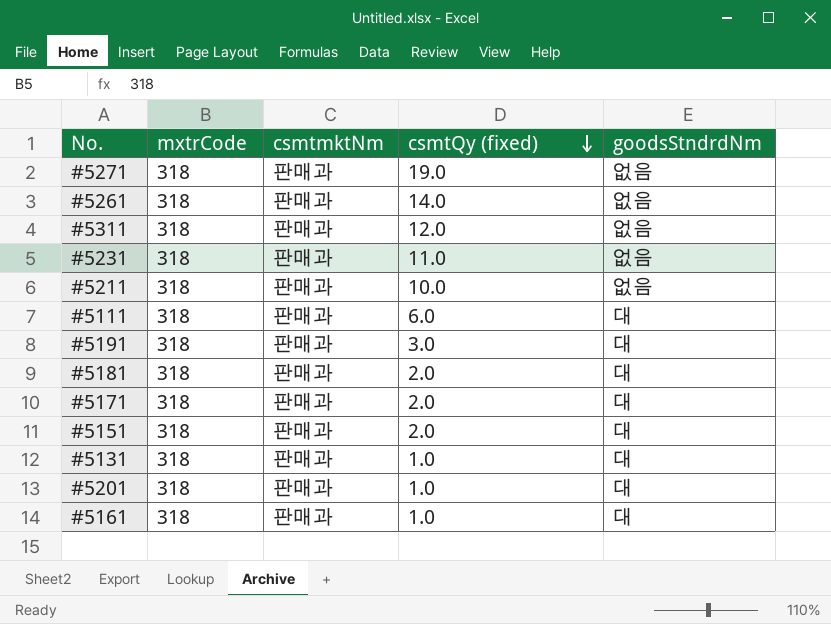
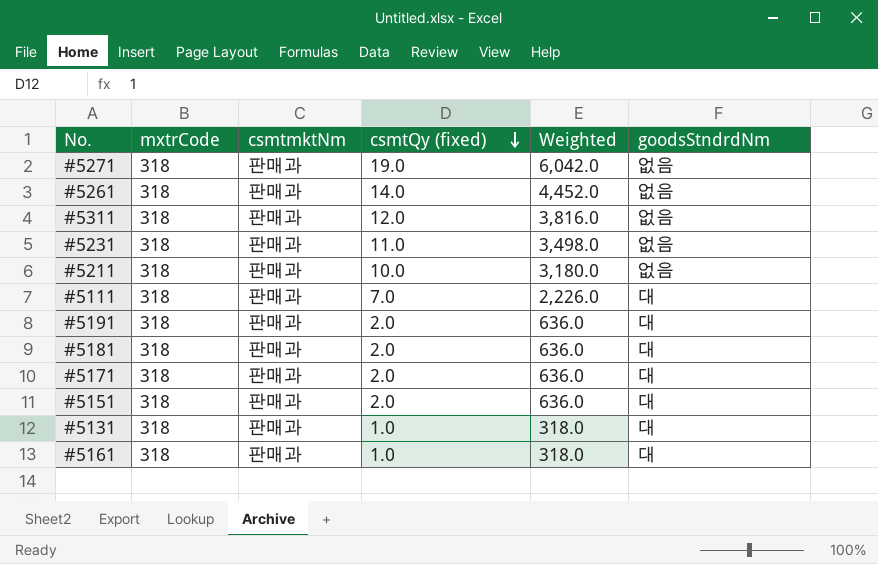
column Weighted | formula: none -> [mxtrCode] * [csmtQy (fixed)]
row #5201: 318 | 판매과 | 1.0 | 대 -> none
#5111 | csmtQy (fixed): 6.0 -> 7.0
#5191 | csmtQy (fixed): 3.0 -> 2.0

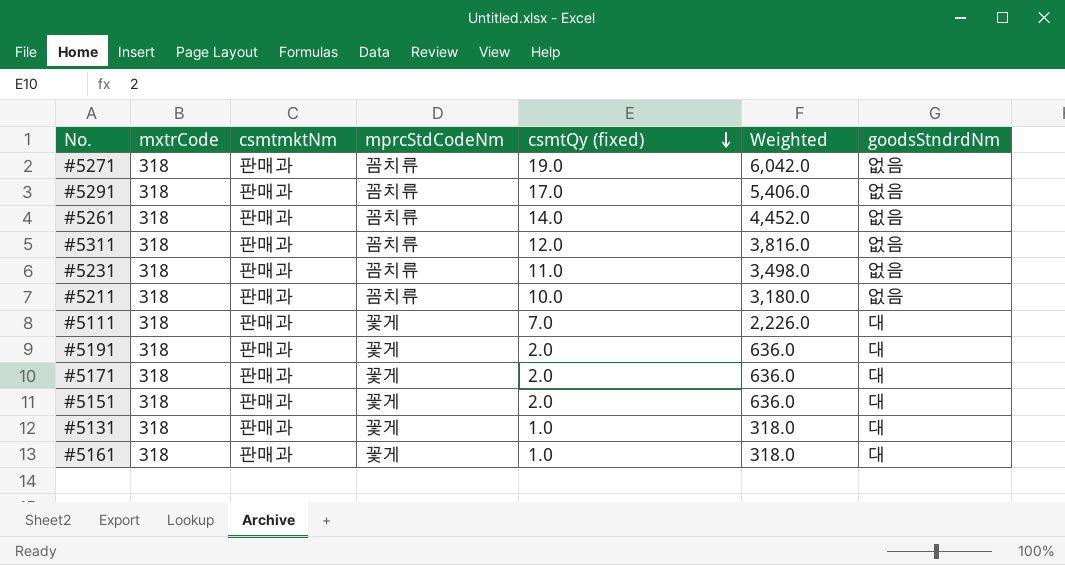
column mprcStdCodeNm | position: none -> 4
row #5181: 318 | 판매과 | 2.0 | 636.0 | 대 -> none
row #5291: none -> 318 | 판매과 | 꼼치류 | 17.0 | 5,406.0 | 없음

